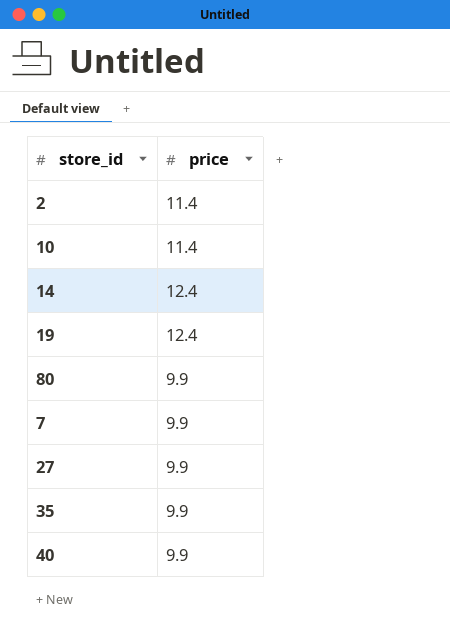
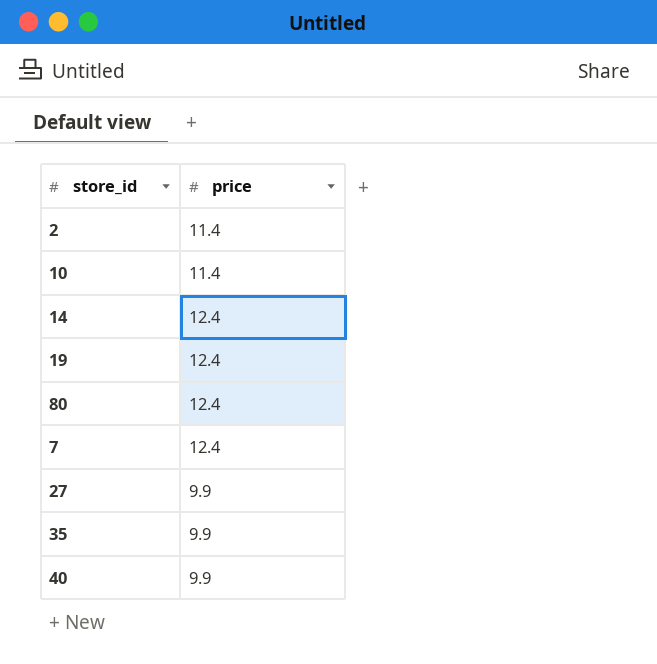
80 | price: 9.9 -> 12.4
7 | price: 9.9 -> 12.4

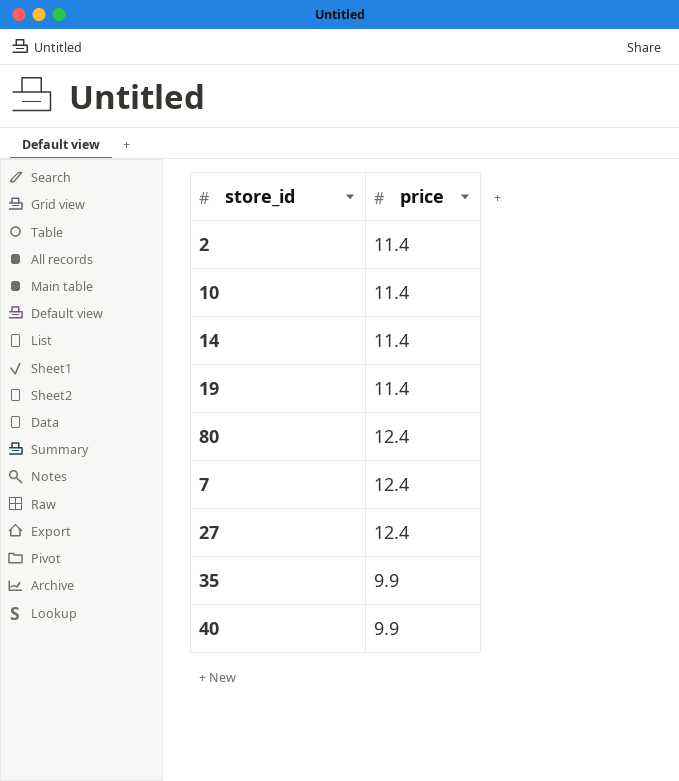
14 | price: 12.4 -> 11.4
19 | price: 12.4 -> 11.4
27 | price: 9.9 -> 12.4

